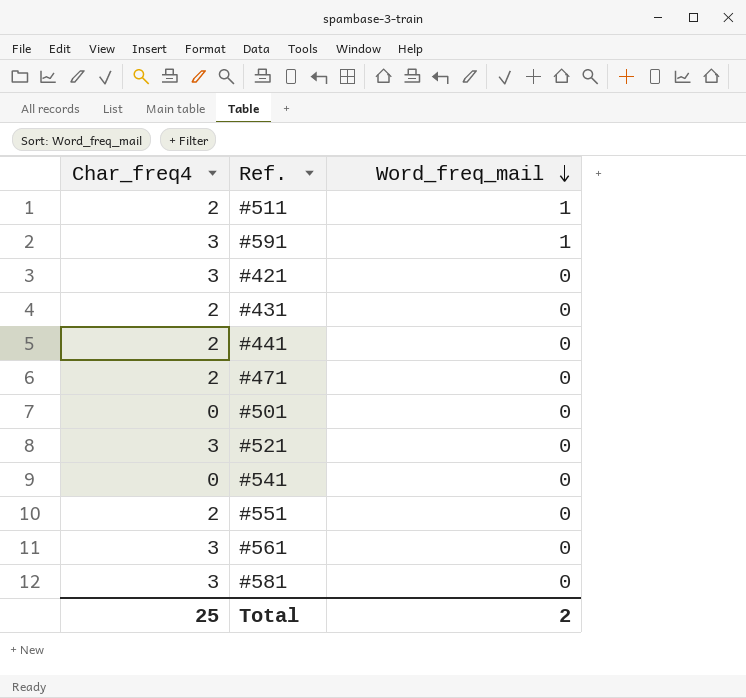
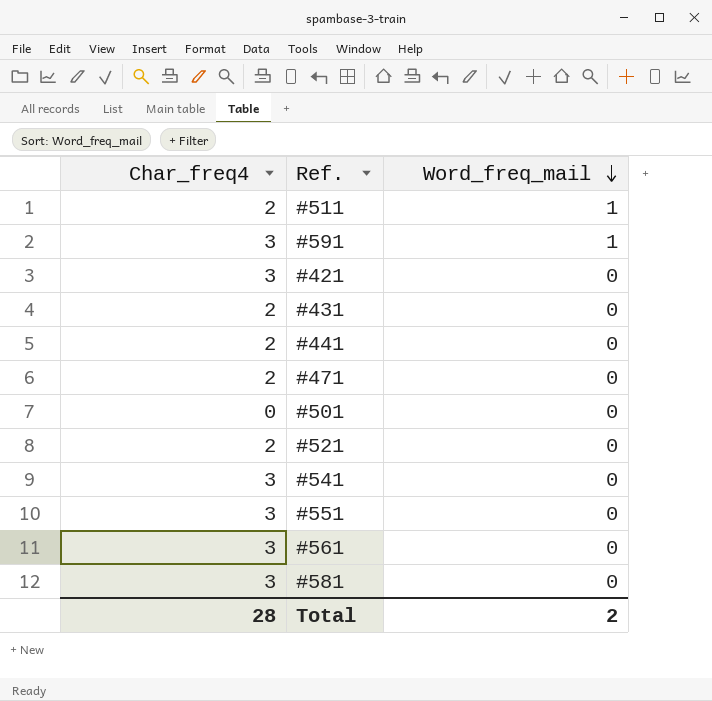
#521 | Char_freq4: 3 -> 2
#541 | Char_freq4: 0 -> 3
#551 | Char_freq4: 2 -> 3
Total | Char_freq4: 25 -> 28

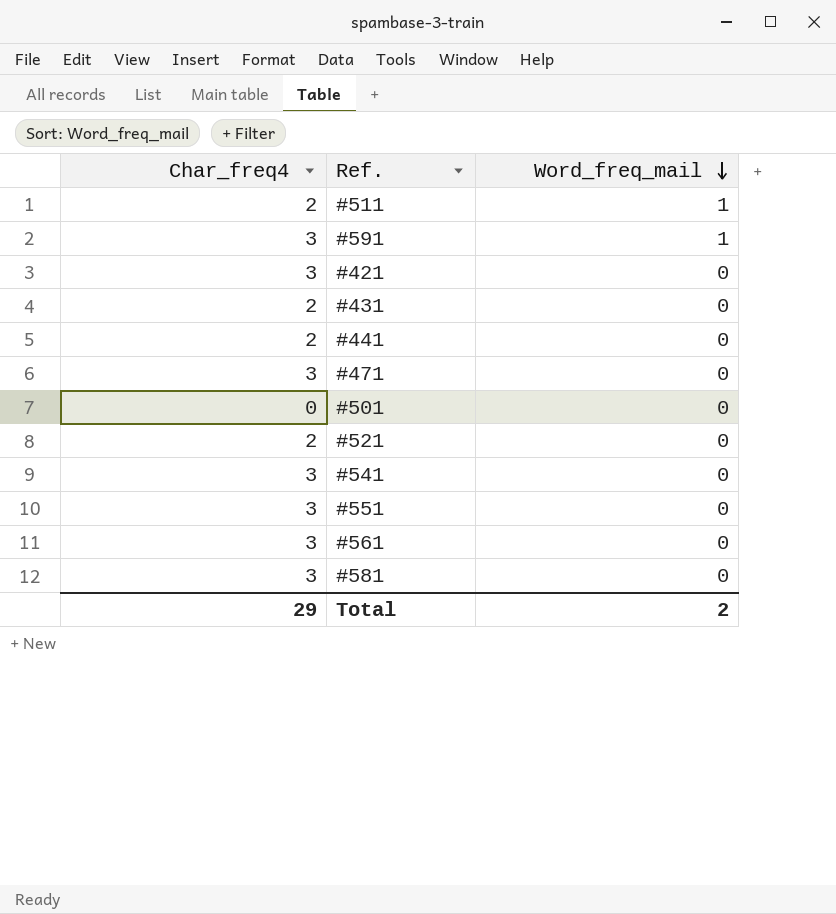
#471 | Char_freq4: 2 -> 3
Total | Char_freq4: 28 -> 29

